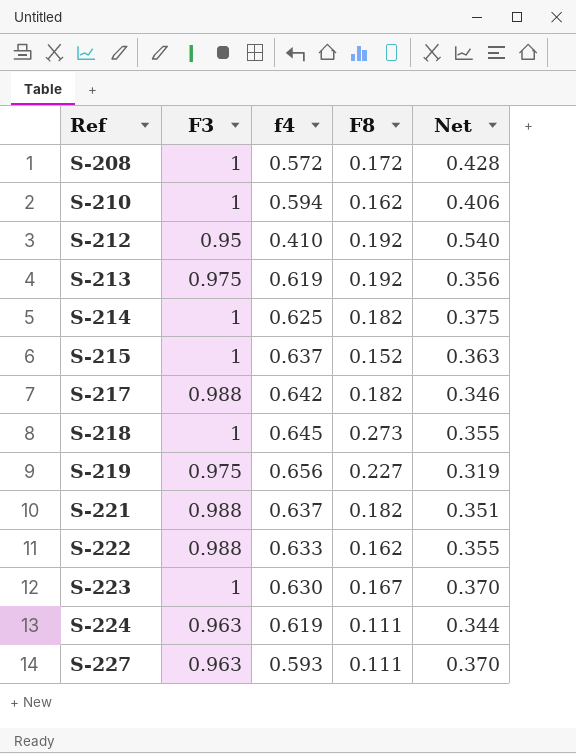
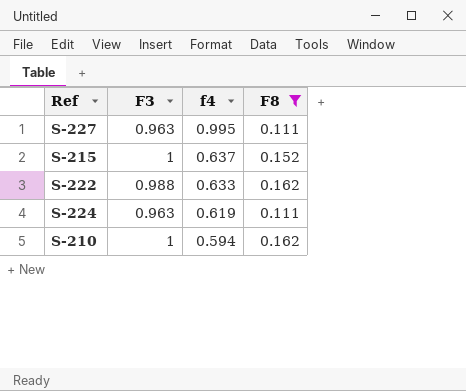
filter: none -> F8 <= 0.162
row order: Ref ascending -> f4 descending
column Net | formula: [F3] - [f4] -> none
S-227 | f4: 0.593 -> 0.995

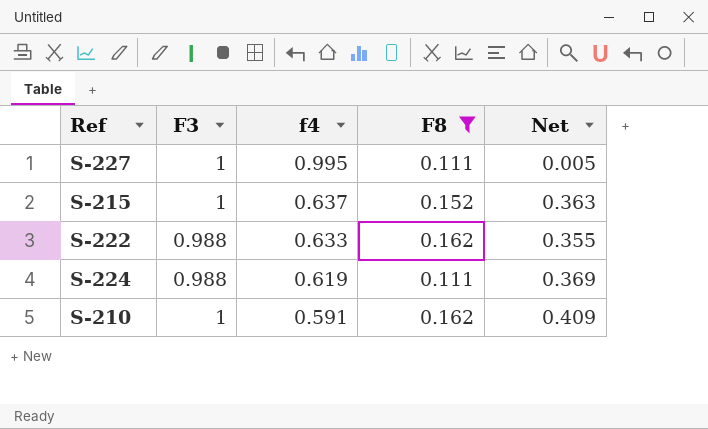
column Net | formula: none -> [F3] - [f4]
S-227 | F3: 0.963 -> 1
S-224 | F3: 0.963 -> 0.988
S-210 | f4: 0.594 -> 0.591

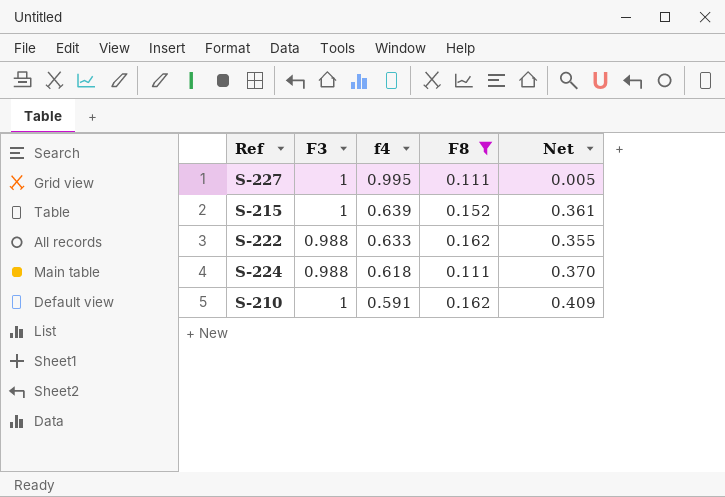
S-215 | f4: 0.637 -> 0.639
S-215 | Net: 0.363 -> 0.361
S-224 | f4: 0.619 -> 0.618
S-224 | Net: 0.369 -> 0.370

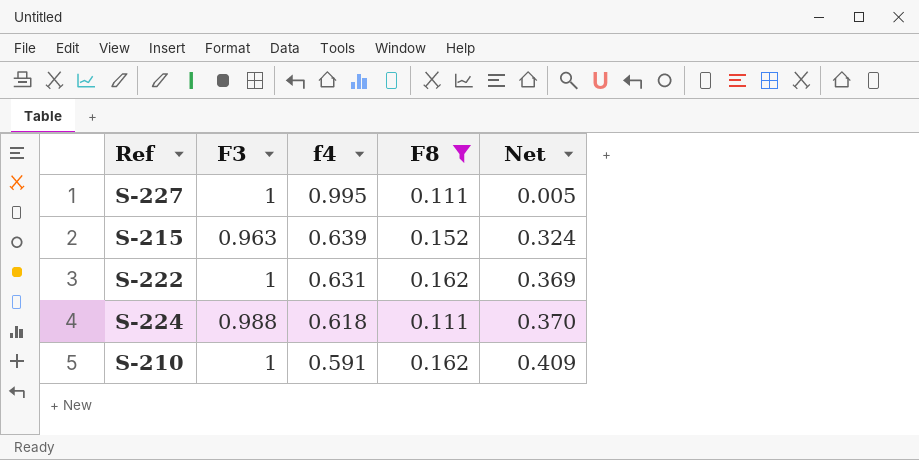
S-215 | F3: 1 -> 0.963
S-215 | Net: 0.361 -> 0.324
S-222 | F3: 0.988 -> 1
S-222 | f4: 0.633 -> 0.631
S-222 | Net: 0.355 -> 0.369

